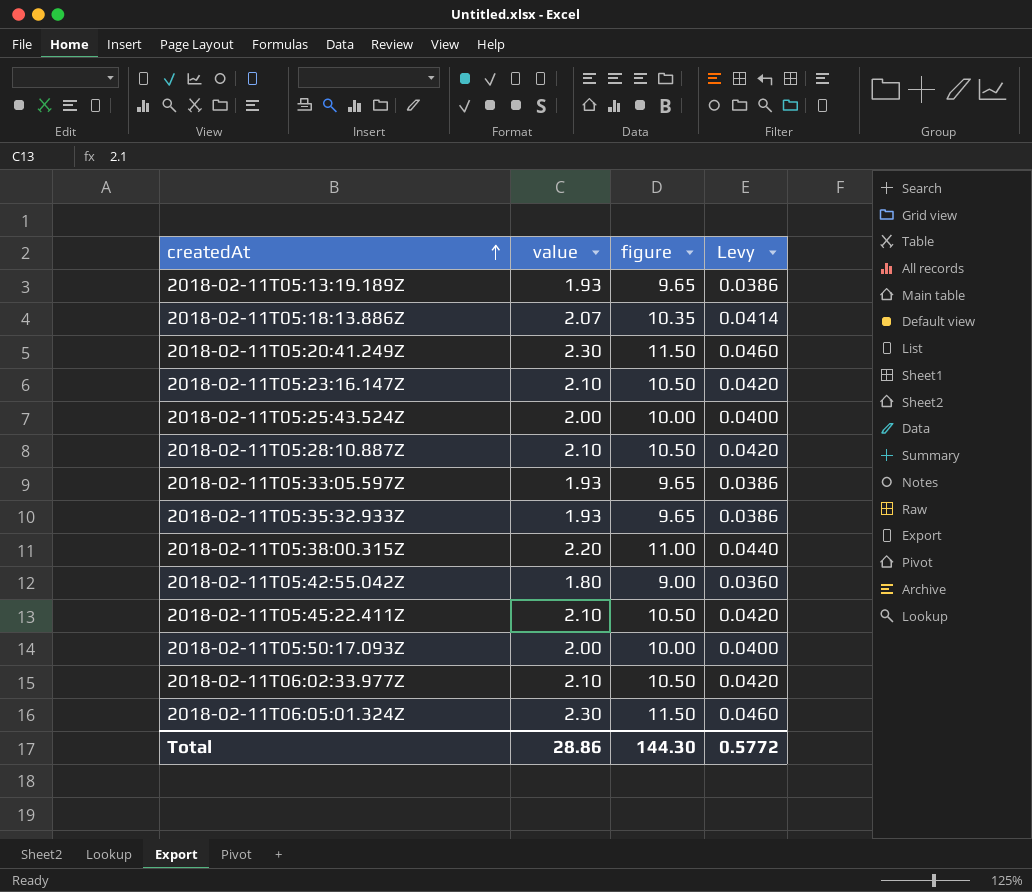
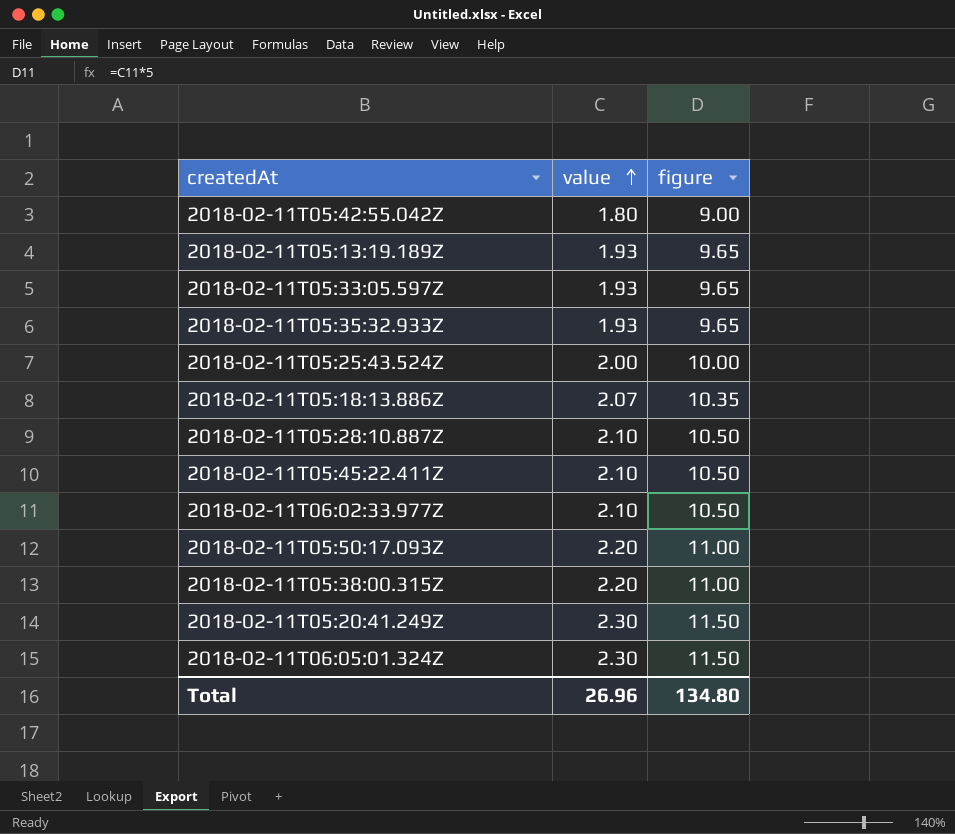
row order: createdAt ascending -> value ascending
column Levy | formula: [value] * 0.02 -> none
row 2018-02-11T05:23:16.147Z: 2.10 | 10.50 | 0.0420 -> none
2018-02-11T05:50:17.093Z | value: 2.00 -> 2.20
2018-02-11T05:50:17.093Z | figure: 10.00 -> 11.00
Total | value: 28.86 -> 26.96
Total | figure: 144.30 -> 134.80

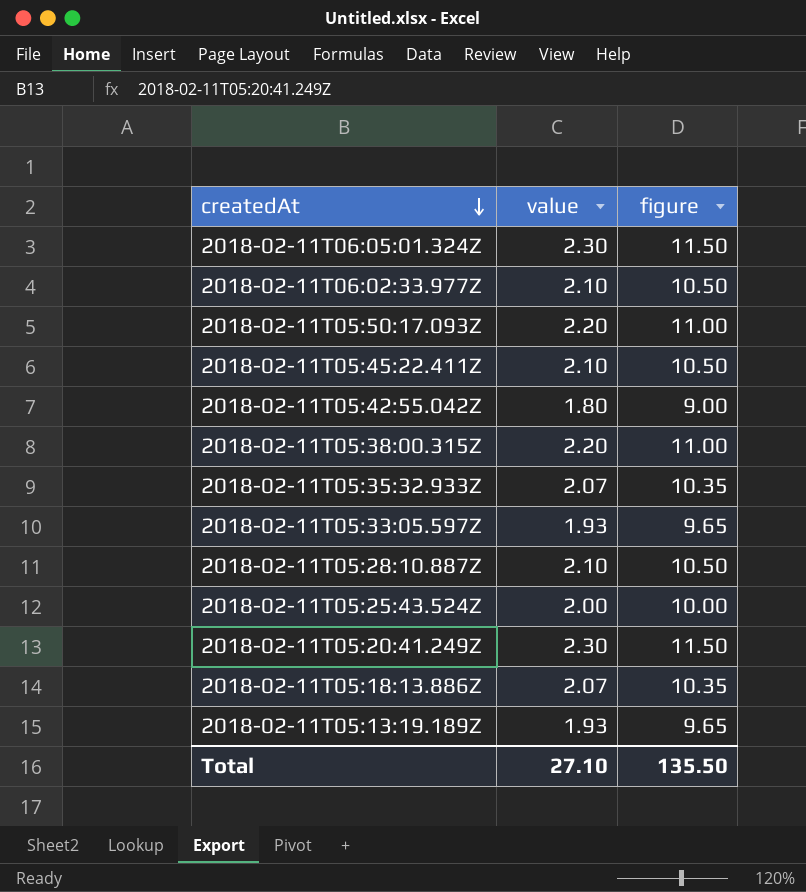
row order: value ascending -> createdAt descending
2018-02-11T05:35:32.933Z | value: 1.93 -> 2.07
2018-02-11T05:35:32.933Z | figure: 9.65 -> 10.35
Total | value: 26.96 -> 27.10
Total | figure: 134.80 -> 135.50

